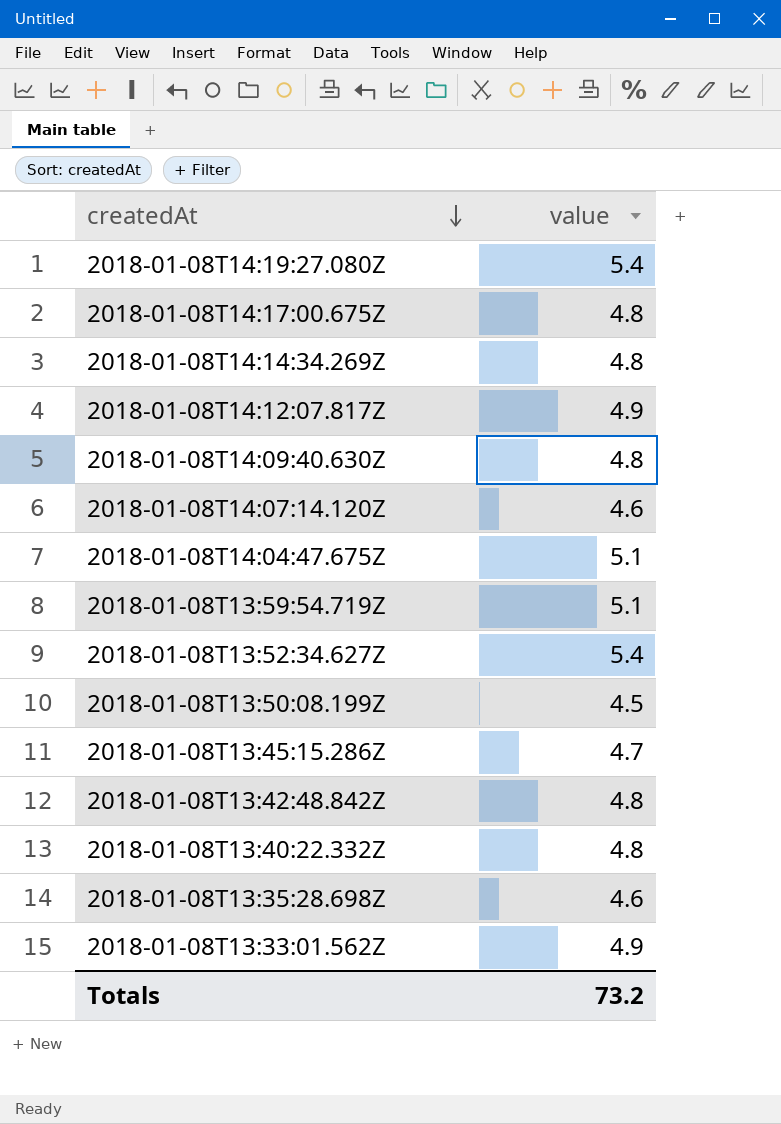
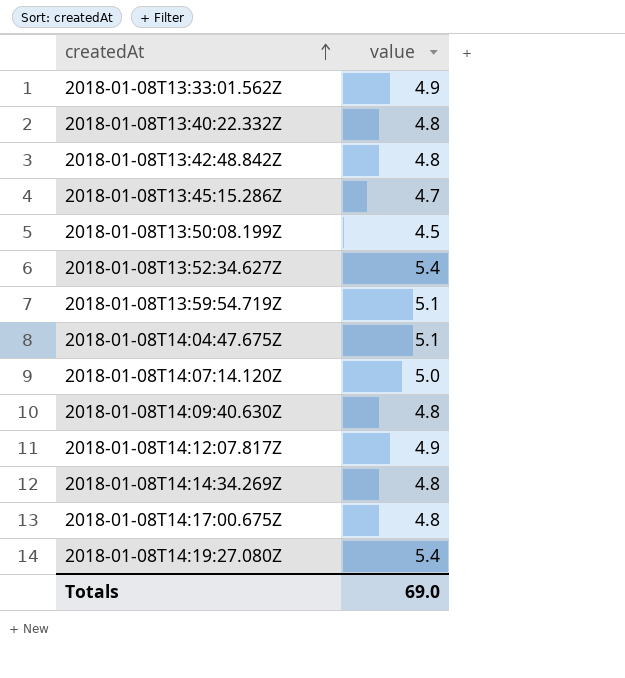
row order: createdAt descending -> createdAt ascending
row 2018-01-08T13:35:28.698Z: 4.6 -> none
2018-01-08T14:07:14.120Z | value: 4.6 -> 5.0
Totals | value: 73.2 -> 69.0

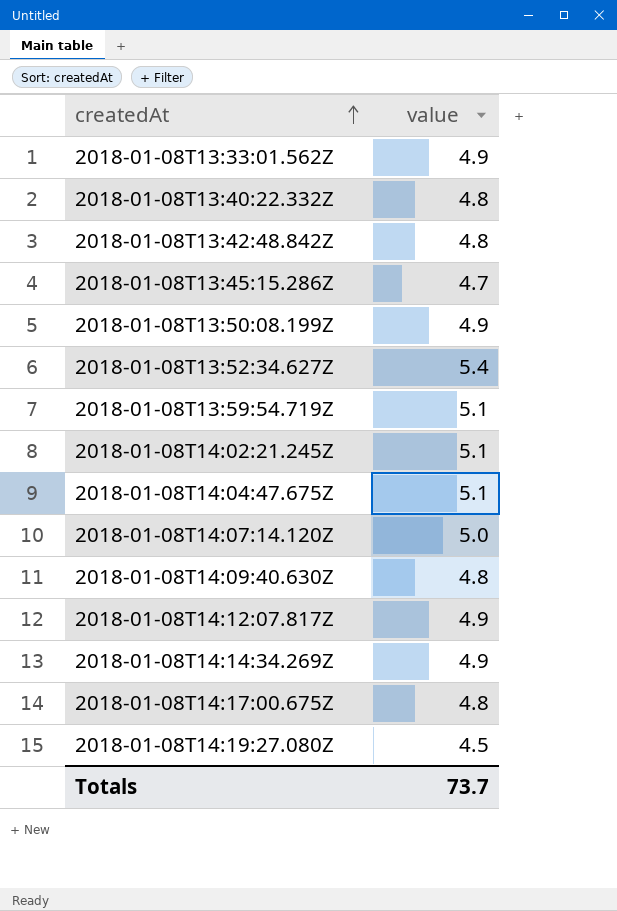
2018-01-08T13:50:08.199Z | value: 4.5 -> 4.9
row 2018-01-08T14:02:21.245Z: none -> 5.1
2018-01-08T14:14:34.269Z | value: 4.8 -> 4.9
2018-01-08T14:19:27.080Z | value: 5.4 -> 4.5
Totals | value: 69.0 -> 73.7

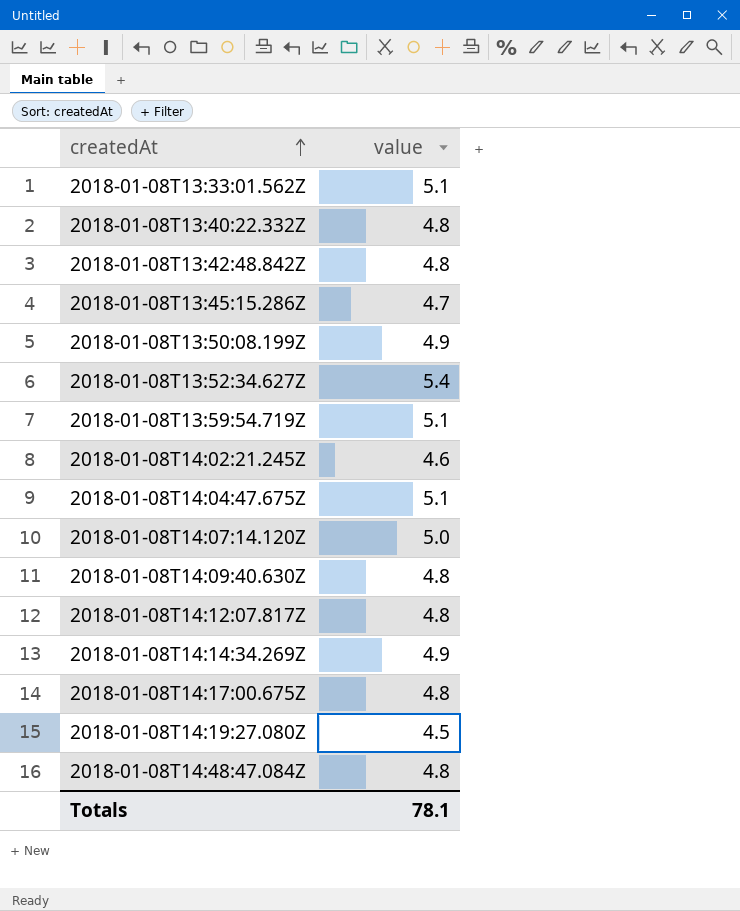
2018-01-08T13:33:01.562Z | value: 4.9 -> 5.1
2018-01-08T14:02:21.245Z | value: 5.1 -> 4.6
2018-01-08T14:12:07.817Z | value: 4.9 -> 4.8
row 2018-01-08T14:48:47.084Z: none -> 4.8
Totals | value: 73.7 -> 78.1

